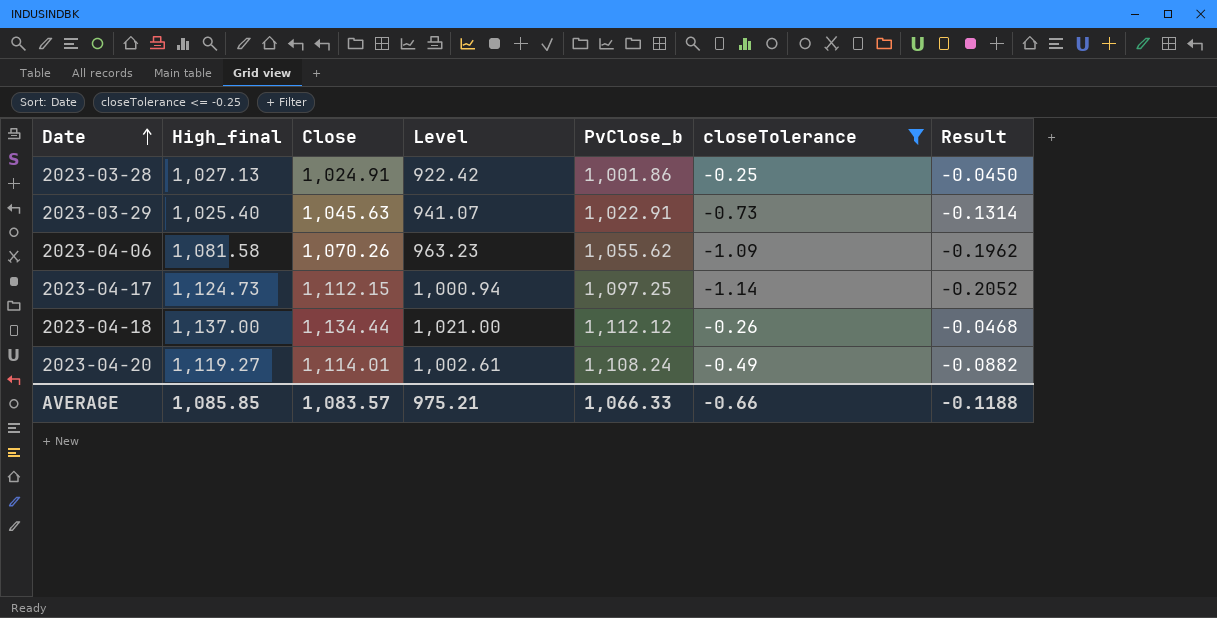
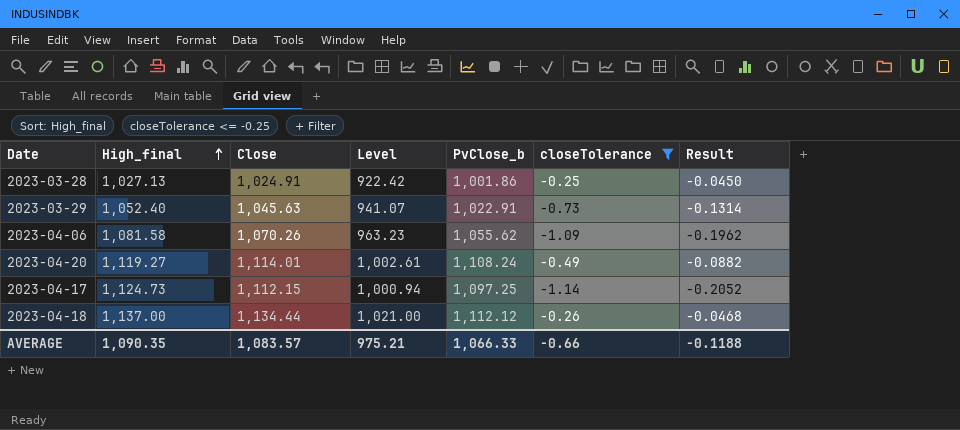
row order: Date ascending -> High_final ascending
2023-03-29 | High_final: 1,025.40 -> 1,052.40
AVERAGE | High_final: 1,085.85 -> 1,090.35

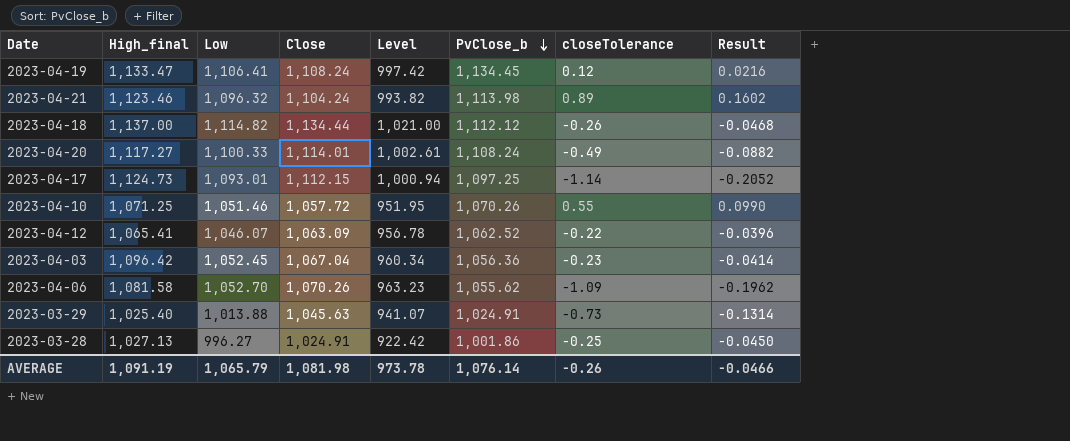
filter: closeTolerance <= -0.25 -> none
row order: High_final ascending -> PvClose_b descending
column Low | position: none -> 3
2023-04-20 | High_final: 1,119.27 -> 1,117.27
2023-03-29 | High_final: 1,052.40 -> 1,025.40
2023-03-29 | PvClose_b: 1,022.91 -> 1,024.91
AVERAGE | High_final: 1,090.35 -> 1,091.19
AVERAGE | Close: 1,083.57 -> 1,081.98
AVERAGE | Level: 975.21 -> 973.78
AVERAGE | PvClose_b: 1,066.33 -> 1,076.14
AVERAGE | closeTolerance: -0.66 -> -0.26
AVERAGE | Result: -0.1188 -> -0.0466

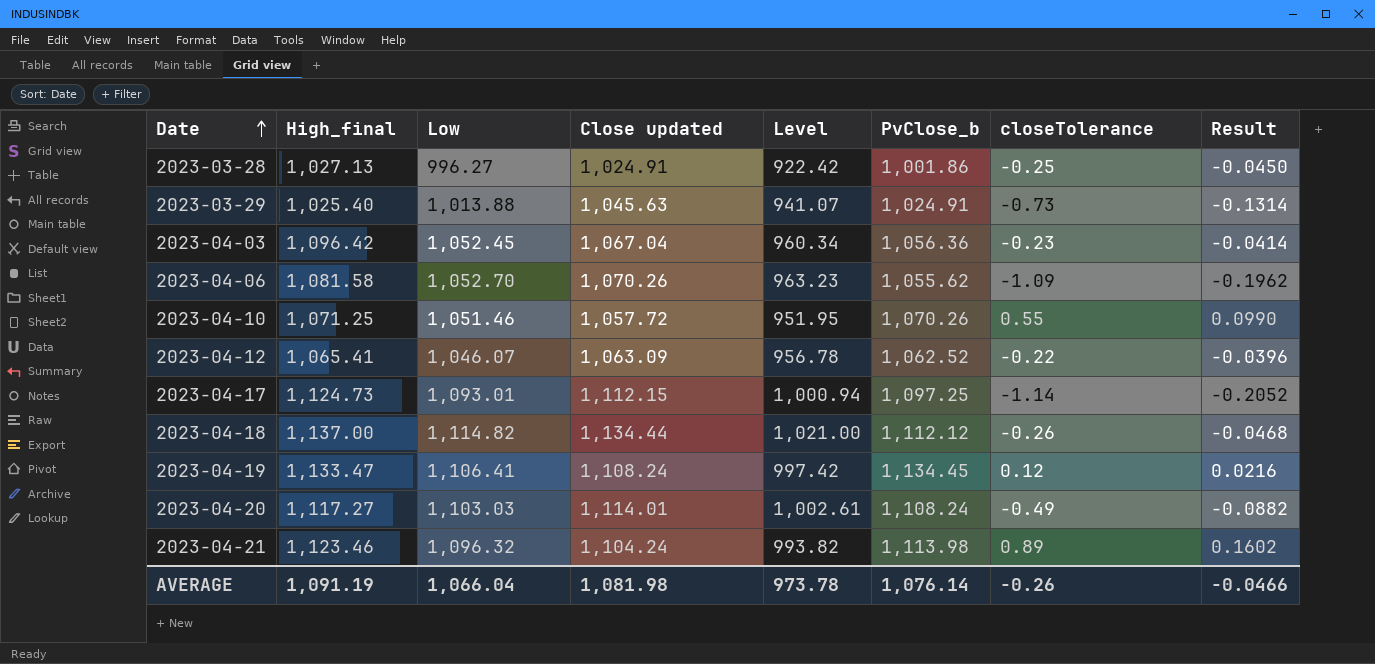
row order: PvClose_b descending -> Date ascending
column name: Close -> Close updated
2023-04-20 | Low: 1,100.33 -> 1,103.03
AVERAGE | Low: 1,065.79 -> 1,066.04

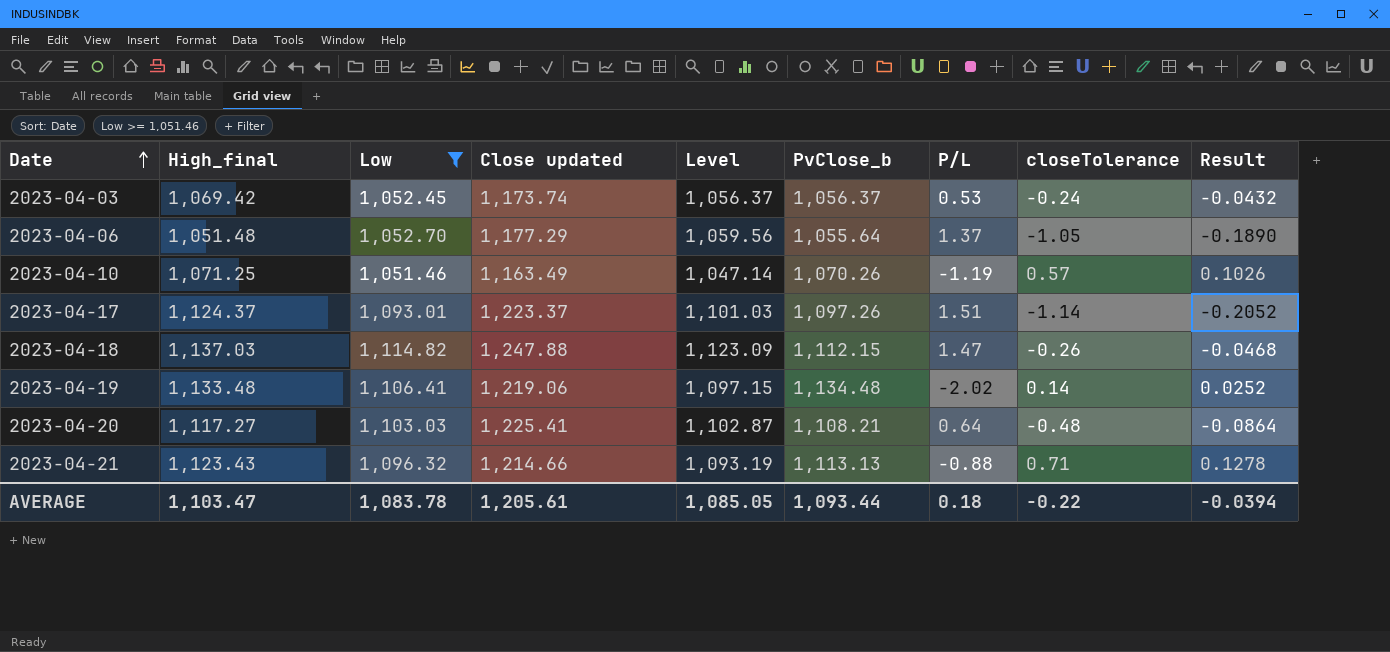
filter: none -> Low >= 1,051.46
column P/L | position: none -> 7
2023-04-03 | High_final: 1,096.42 -> 1,069.42
2023-04-03 | Close updated: 1,067.04 -> 1,173.74
2023-04-03 | Level: 960.34 -> 1,056.37
2023-04-03 | PvClose_b: 1,056.36 -> 1,056.37
2023-04-03 | closeTolerance: -0.23 -> -0.24
2023-04-03 | Result: -0.0414 -> -0.0432
2023-04-06 | High_final: 1,081.58 -> 1,051.48
2023-04-06 | Close updated: 1,070.26 -> 1,177.29
2023-04-06 | Level: 963.23 -> 1,059.56
2023-04-06 | PvClose_b: 1,055.62 -> 1,055.64
2023-04-06 | closeTolerance: -1.09 -> -1.05
2023-04-06 | Result: -0.1962 -> -0.1890
2023-04-10 | Close updated: 1,057.72 -> 1,163.49
2023-04-10 | Level: 951.95 -> 1,047.14
2023-04-10 | closeTolerance: 0.55 -> 0.57
2023-04-10 | Result: 0.0990 -> 0.1026
2023-04-17 | High_final: 1,124.73 -> 1,124.37
2023-04-17 | Close updated: 1,112.15 -> 1,223.37
2023-04-17 | Level: 1,000.94 -> 1,101.03
2023-04-17 | PvClose_b: 1,097.25 -> 1,097.26
2023-04-18 | High_final: 1,137.00 -> 1,137.03
2023-04-18 | Close updated: 1,134.44 -> 1,247.88
2023-04-18 | Level: 1,021.00 -> 1,123.09
2023-04-18 | PvClose_b: 1,112.12 -> 1,112.15
2023-04-19 | High_final: 1,133.47 -> 1,133.48
2023-04-19 | Close updated: 1,108.24 -> 1,219.06
2023-04-19 | Level: 997.42 -> 1,097.15
2023-04-19 | PvClose_b: 1,134.45 -> 1,134.48
2023-04-19 | closeTolerance: 0.12 -> 0.14
2023-04-19 | Result: 0.0216 -> 0.0252
2023-04-20 | Close updated: 1,114.01 -> 1,225.41
2023-04-20 | Level: 1,002.61 -> 1,102.87
2023-04-20 | PvClose_b: 1,108.24 -> 1,108.21
2023-04-20 | closeTolerance: -0.49 -> -0.48
2023-04-20 | Result: -0.0882 -> -0.0864
2023-04-21 | High_final: 1,123.46 -> 1,123.43
2023-04-21 | Close updated: 1,104.24 -> 1,214.66
2023-04-21 | Level: 993.82 -> 1,093.19
2023-04-21 | PvClose_b: 1,113.98 -> 1,113.13
2023-04-21 | closeTolerance: 0.89 -> 0.71
2023-04-21 | Result: 0.1602 -> 0.1278
AVERAGE | High_final: 1,091.19 -> 1,103.47
AVERAGE | Low: 1,066.04 -> 1,083.78
AVERAGE | Close updated: 1,081.98 -> 1,205.61
AVERAGE | Level: 973.78 -> 1,085.05
AVERAGE | PvClose_b: 1,076.14 -> 1,093.44
AVERAGE | closeTolerance: -0.26 -> -0.22
AVERAGE | Result: -0.0466 -> -0.0394

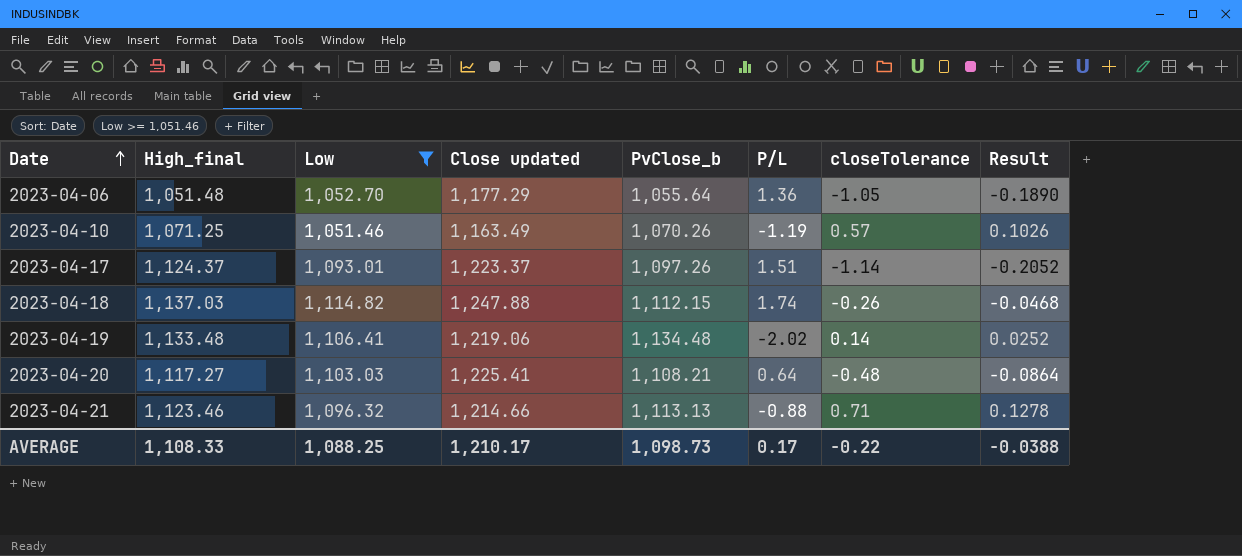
column Level | formula: [Close updated] * 0.9 -> none
row 2023-04-03: 1,069.42 | 1,052.45 | 1,173.74 | 1,056.37 | 1,056.37 | 0.53 | -0.24 | -0.0432 -> none
2023-04-06 | P/L: 1.37 -> 1.36
2023-04-18 | P/L: 1.47 -> 1.74
2023-04-21 | High_final: 1,123.43 -> 1,123.46
AVERAGE | High_final: 1,103.47 -> 1,108.33
AVERAGE | Low: 1,083.78 -> 1,088.25
AVERAGE | Close updated: 1,205.61 -> 1,210.17
AVERAGE | PvClose_b: 1,093.44 -> 1,098.73
AVERAGE | P/L: 0.18 -> 0.17
AVERAGE | Result: -0.0394 -> -0.0388

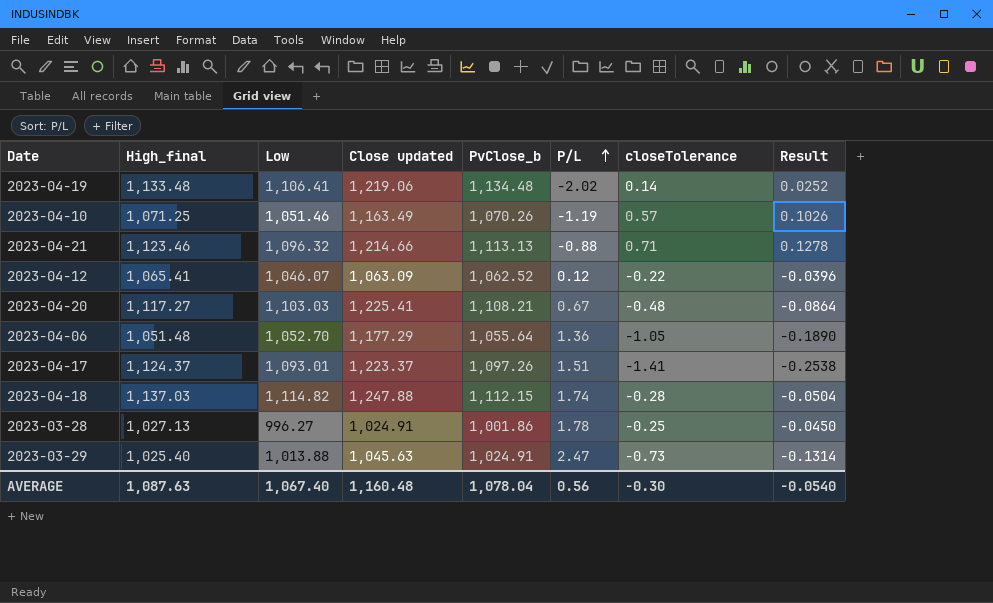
filter: Low >= 1,051.46 -> none
row order: Date ascending -> P/L ascending
2023-04-20 | P/L: 0.64 -> 0.67
2023-04-17 | closeTolerance: -1.14 -> -1.41
2023-04-17 | Result: -0.2052 -> -0.2538
2023-04-18 | closeTolerance: -0.26 -> -0.28
2023-04-18 | Result: -0.0468 -> -0.0504
AVERAGE | High_final: 1,108.33 -> 1,087.63
AVERAGE | Low: 1,088.25 -> 1,067.40
AVERAGE | Close updated: 1,210.17 -> 1,160.48
AVERAGE | PvClose_b: 1,098.73 -> 1,078.04
AVERAGE | P/L: 0.17 -> 0.56
AVERAGE | closeTolerance: -0.22 -> -0.30
AVERAGE | Result: -0.0388 -> -0.0540

